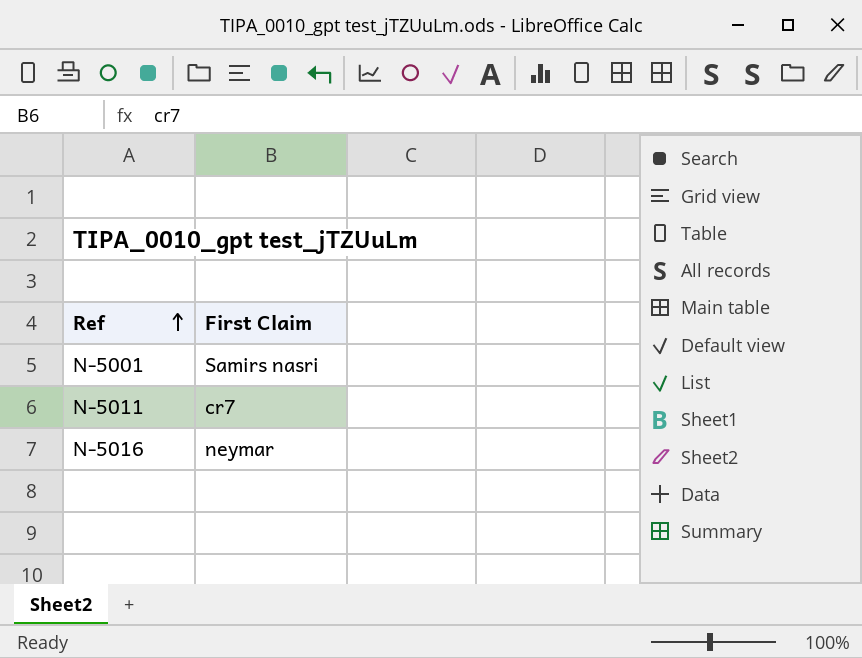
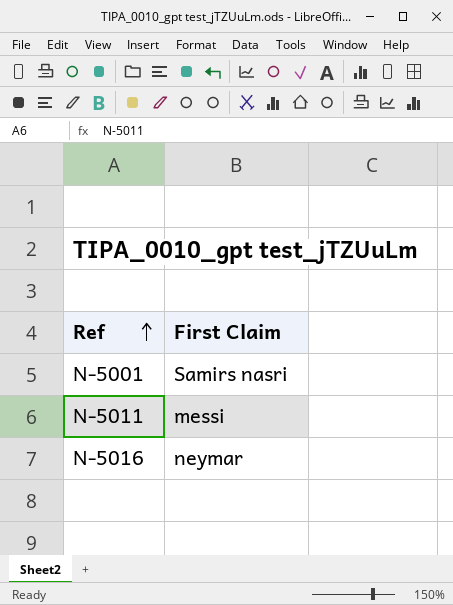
N-5011 | First Claim: cr7 -> messi

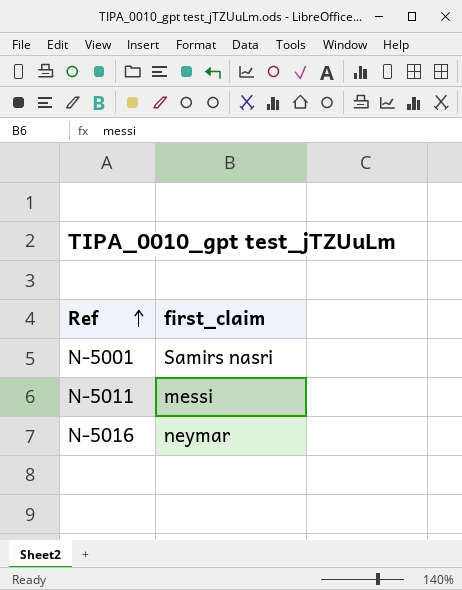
column name: First Claim -> first_claim

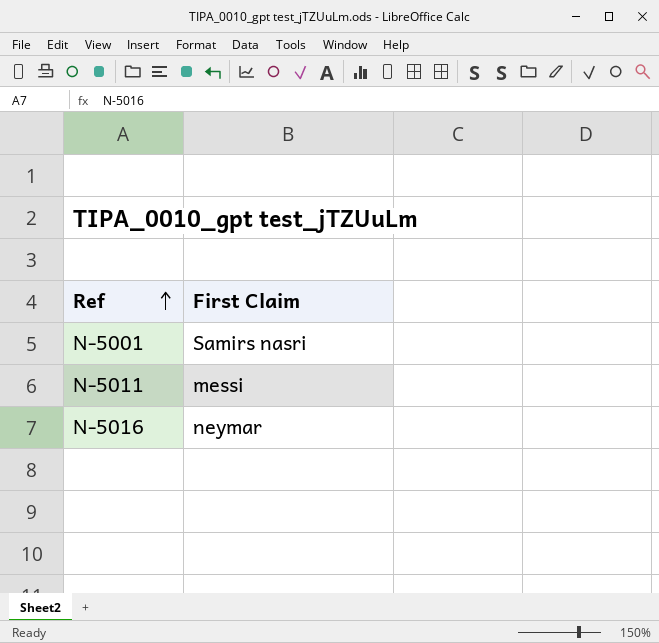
column name: first_claim -> First Claim

